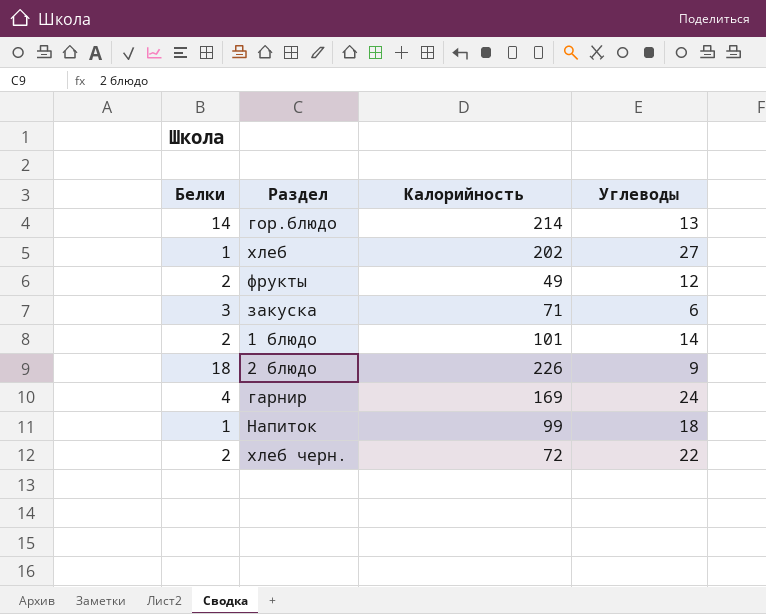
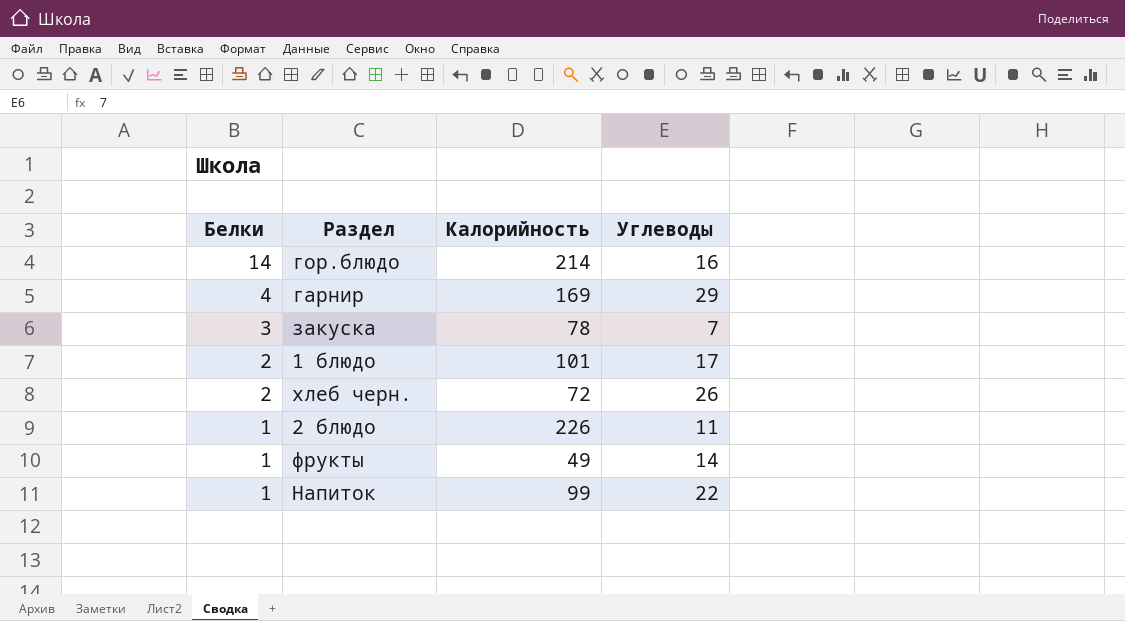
row order: none -> Белки descending
row хлеб: 1 | 202 | 27 -> none
гор.блюдо | Углеводы: 13 -> 16
гарнир | Углеводы: 24 -> 29
закуска | Калорийность: 71 -> 78
закуска | Углеводы: 6 -> 7
1 блюдо | Углеводы: 14 -> 17
хлеб черн. | Углеводы: 22 -> 26
2 блюдо | Белки: 18 -> 1
2 блюдо | Углеводы: 9 -> 11
фрукты | Белки: 2 -> 1
фрукты | Углеводы: 12 -> 14
Напиток | Углеводы: 18 -> 22

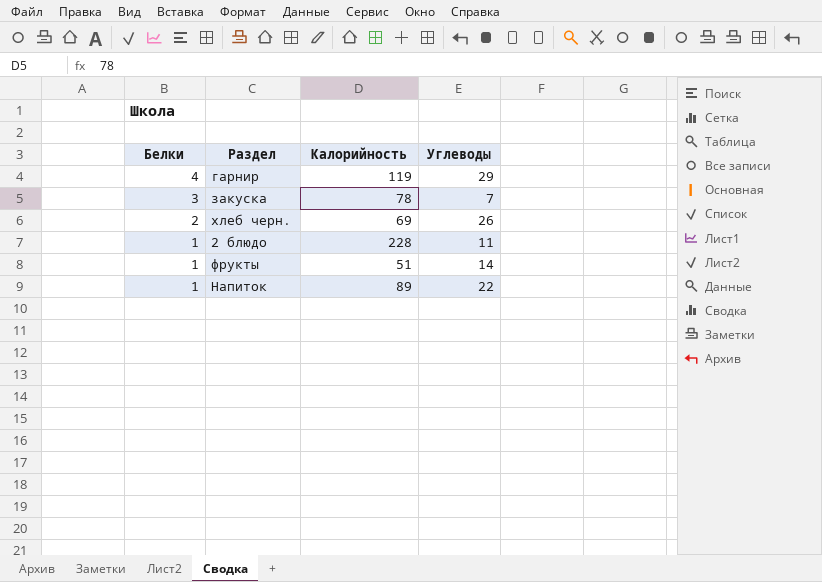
row гор.блюдо: 14 | 214 | 16 -> none
row 1 блюдо: 2 | 101 | 17 -> none
гарнир | Калорийность: 169 -> 119
хлеб черн. | Калорийность: 72 -> 69
2 блюдо | Калорийность: 226 -> 228
фрукты | Калорийность: 49 -> 51
Напиток | Калорийность: 99 -> 89

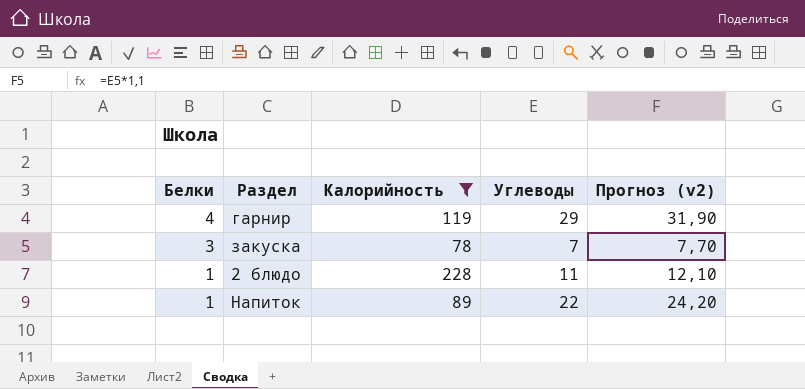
filter: none -> Калорийность >= 78
column Прогноз (v2) | formula: none -> [Углеводы] * 1,1

